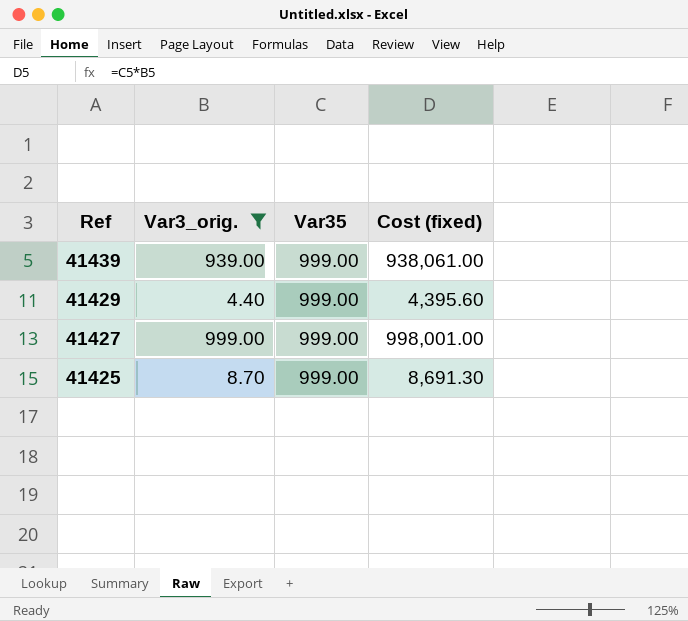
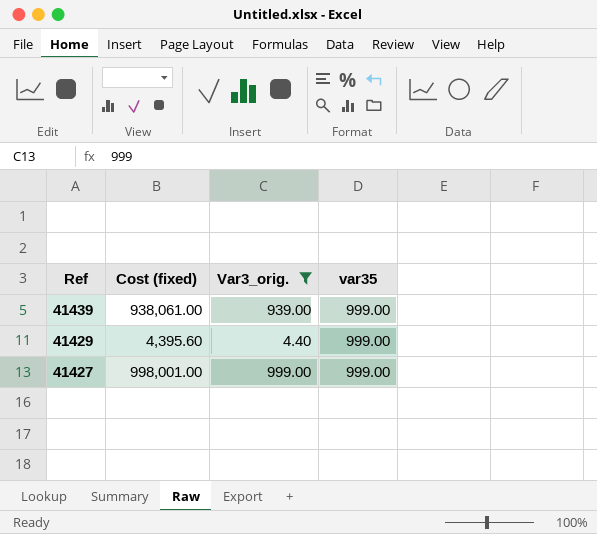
column Cost (fixed) | position: 4 -> 2
column name: Var35 -> var35
row 41425: 8.70 | 999.00 | 8,691.30 -> none

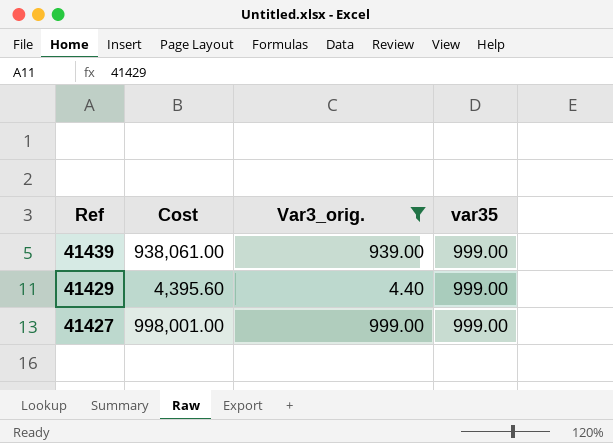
column name: Cost (fixed) -> Cost

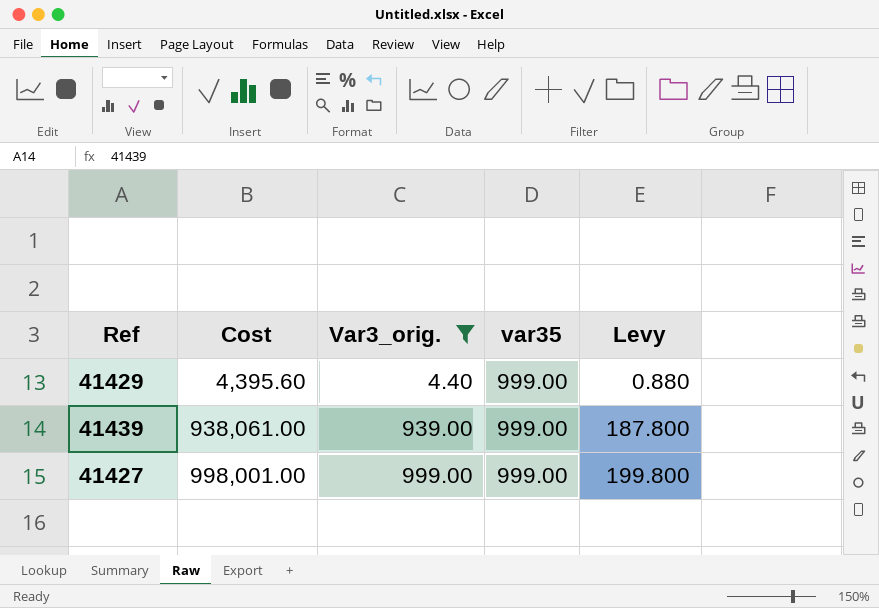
row order: Ref descending -> Cost ascending
column Levy | formula: none -> [Var3_orig.] * 0.2

